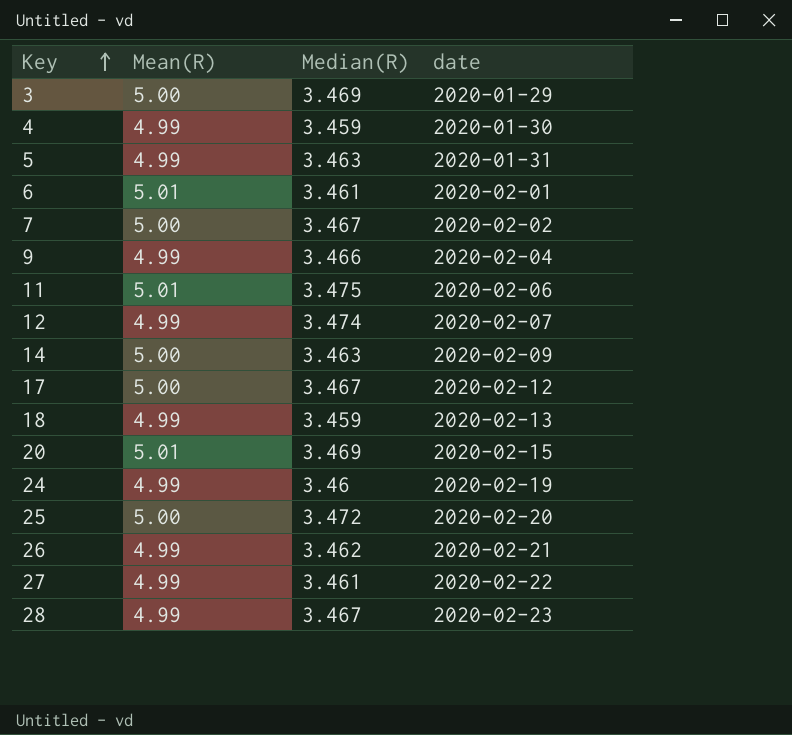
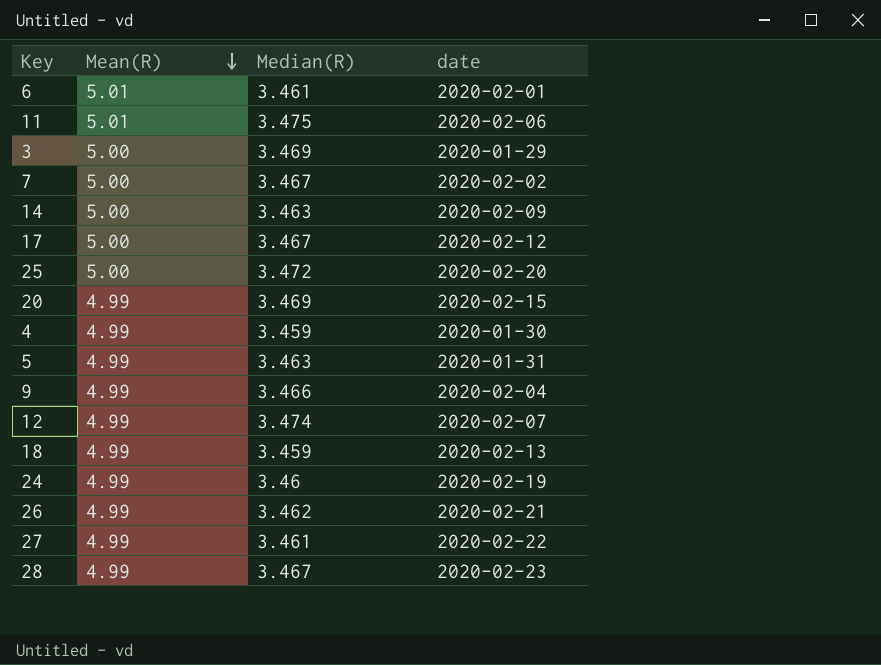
row order: Key ascending -> Mean(R) descending
20 | Mean(R): 5.01 -> 4.99

